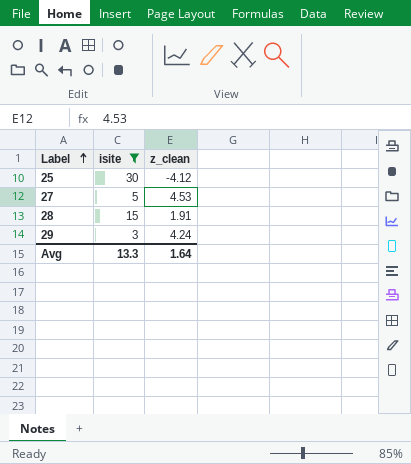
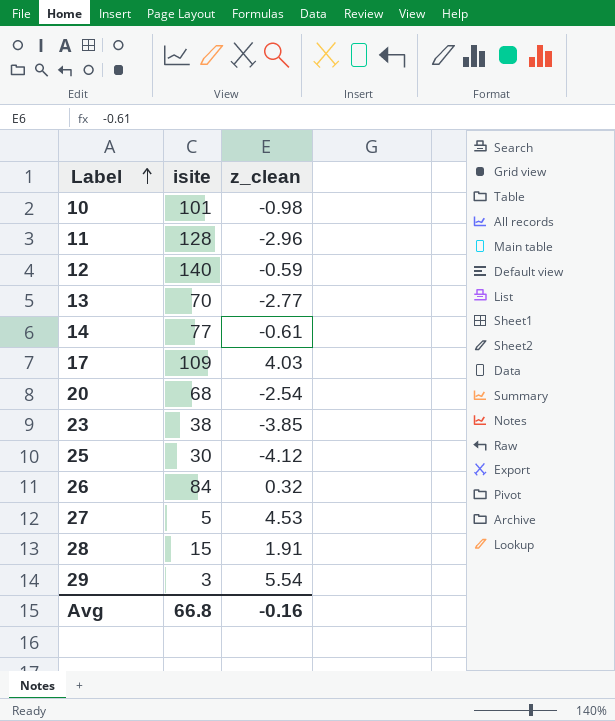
filter: isite <= 30 -> none
29 | z_clean: 4.24 -> 5.54
Avg | isite: 13.3 -> 66.8
Avg | z_clean: 1.64 -> -0.16

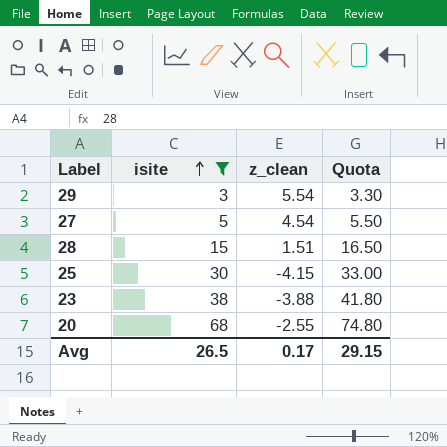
filter: none -> isite <= 68
row order: Label ascending -> isite ascending
column Quota | formula: none -> [isite] * 1.1
27 | z_clean: 4.53 -> 4.54
28 | z_clean: 1.91 -> 1.51
25 | z_clean: -4.12 -> -4.15
23 | z_clean: -3.85 -> -3.88
20 | z_clean: -2.54 -> -2.55
Avg | isite: 66.8 -> 26.5
Avg | z_clean: -0.16 -> 0.17

